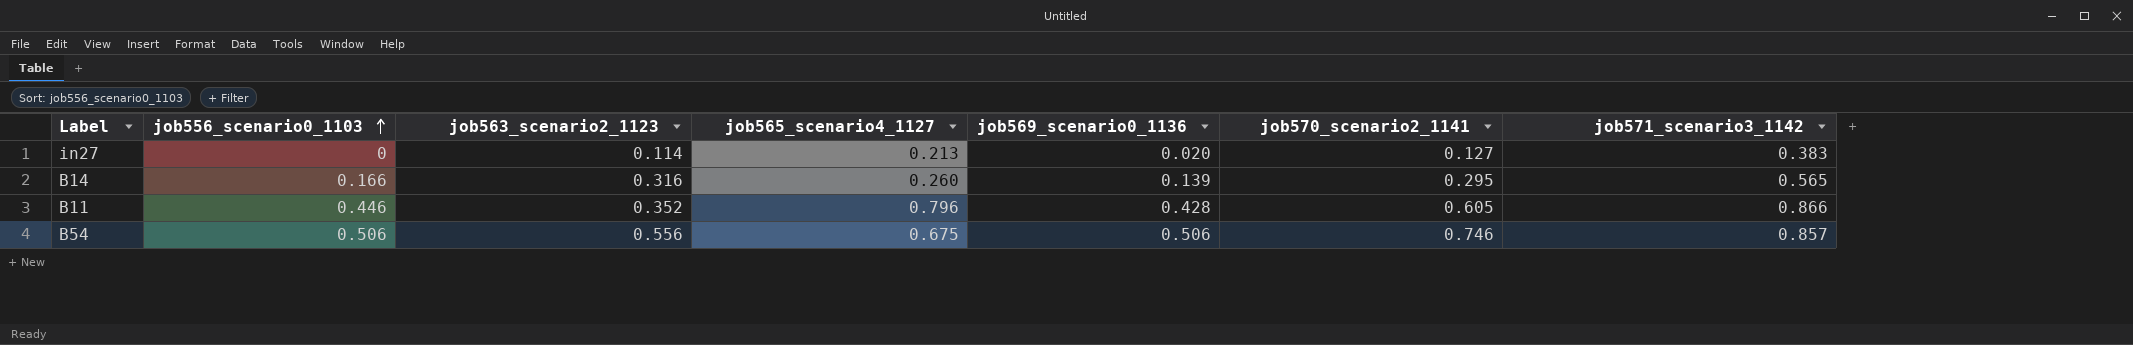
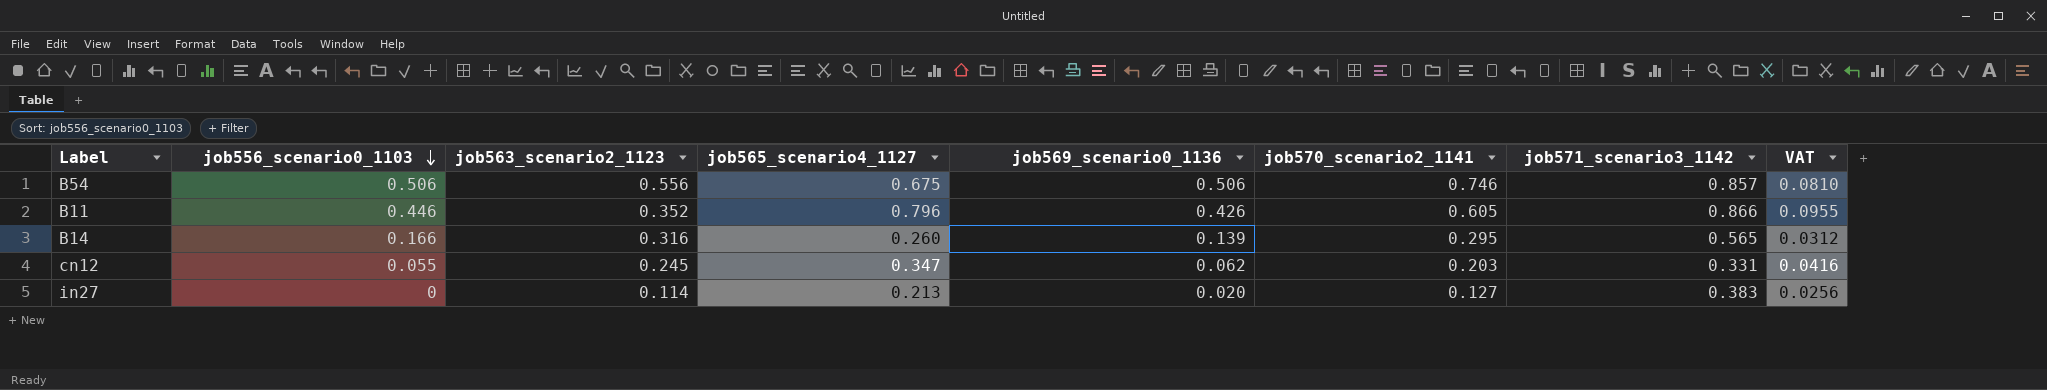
row order: job556_scenario0_1103 ascending -> job556_scenario0_1103 descending
column VAT | formula: none -> [job565_scenario4_1127] * 0.12
B11 | job569_scenario0_1136: 0.428 -> 0.426
row cn12: none -> 0.055 | 0.245 | 0.347 | 0.062 | 0.203 | 0.331 | 0.0416

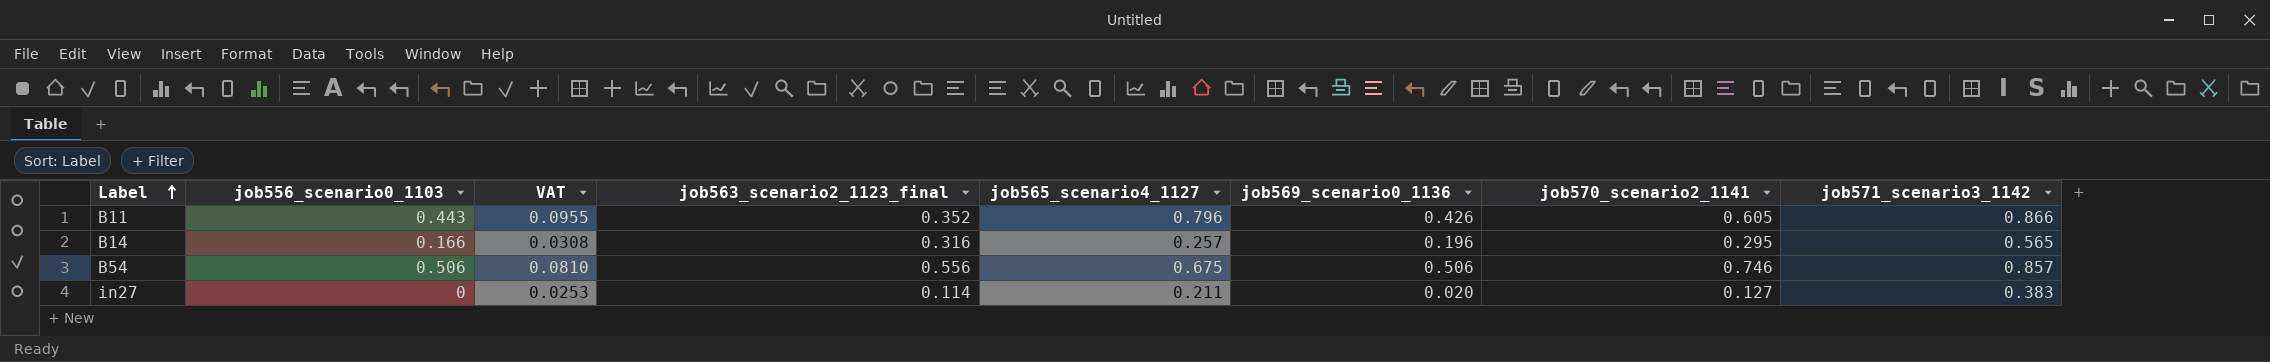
row order: job556_scenario0_1103 descending -> Label ascending
column VAT | position: 8 -> 3
column name: job563_scenario2_1123 -> job563_scenario2_1123_final
row cn12: 0.055 | 0.245 | 0.347 | 0.062 | 0.203 | 0.331 | 0.0416 -> none
B11 | job556_scenario0_1103: 0.446 -> 0.443
B14 | VAT: 0.0312 -> 0.0308
B14 | job565_scenario4_1127: 0.260 -> 0.257
B14 | job569_scenario0_1136: 0.139 -> 0.196
in27 | VAT: 0.0256 -> 0.0253
in27 | job565_scenario4_1127: 0.213 -> 0.211

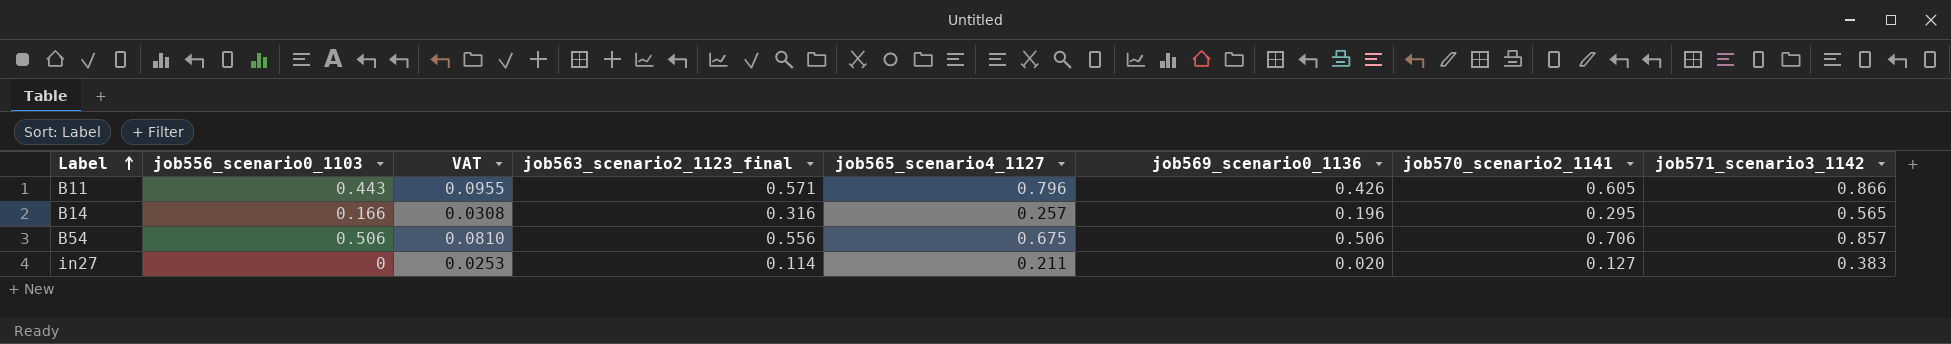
B11 | job563_scenario2_1123_final: 0.352 -> 0.571
B54 | job570_scenario2_1141: 0.746 -> 0.706

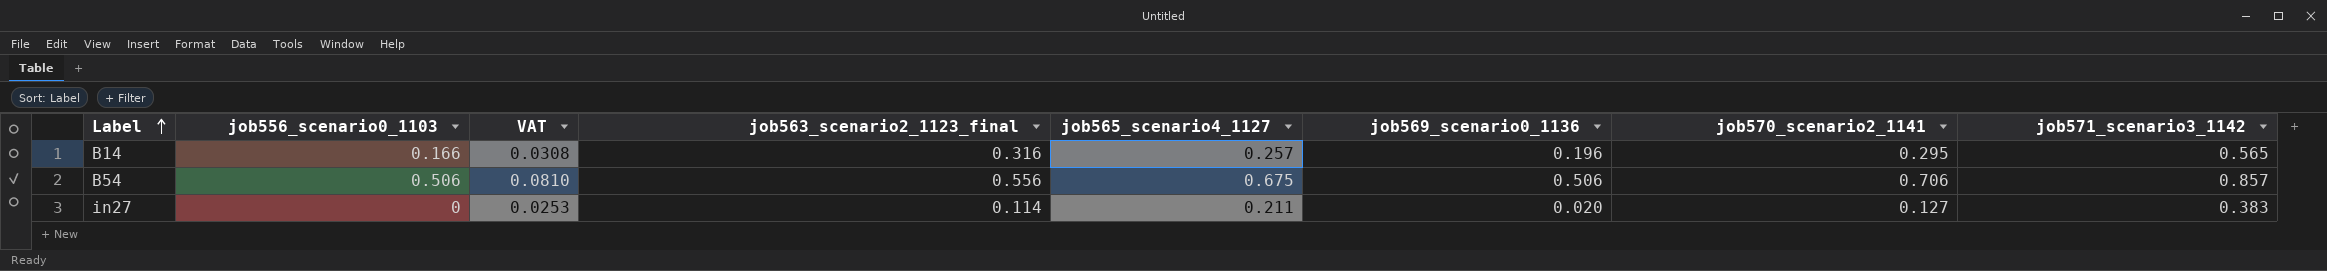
row B11: 0.443 | 0.0955 | 0.571 | 0.796 | 0.426 | 0.605 | 0.866 -> none

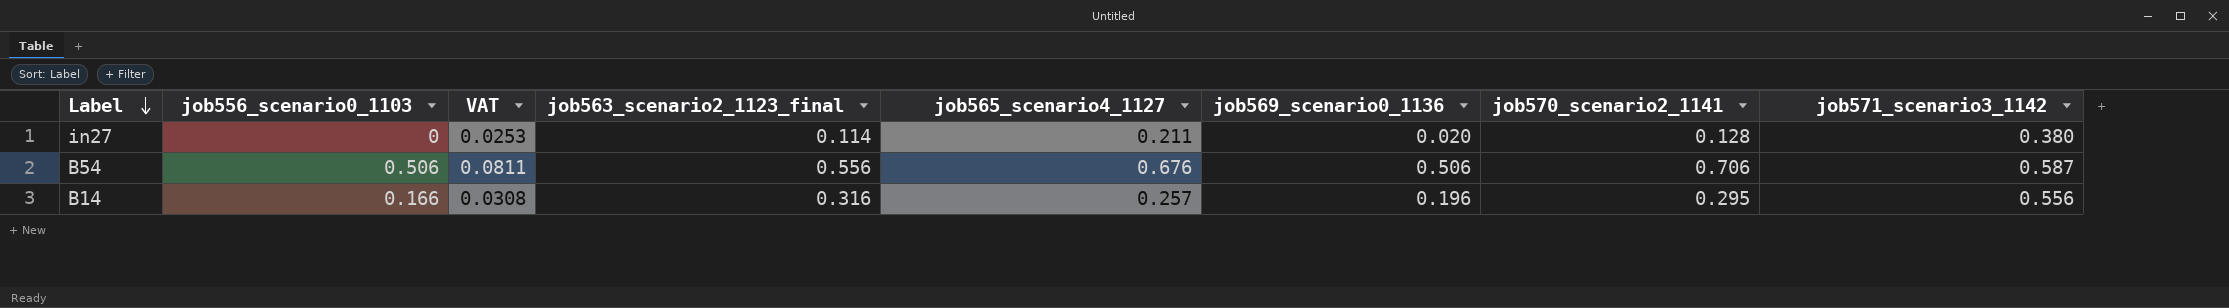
row order: Label ascending -> Label descending
in27 | job570_scenario2_1141: 0.127 -> 0.128
in27 | job571_scenario3_1142: 0.383 -> 0.380
B54 | VAT: 0.0810 -> 0.0811
B54 | job565_scenario4_1127: 0.675 -> 0.676
B54 | job571_scenario3_1142: 0.857 -> 0.587
B14 | job571_scenario3_1142: 0.565 -> 0.556

